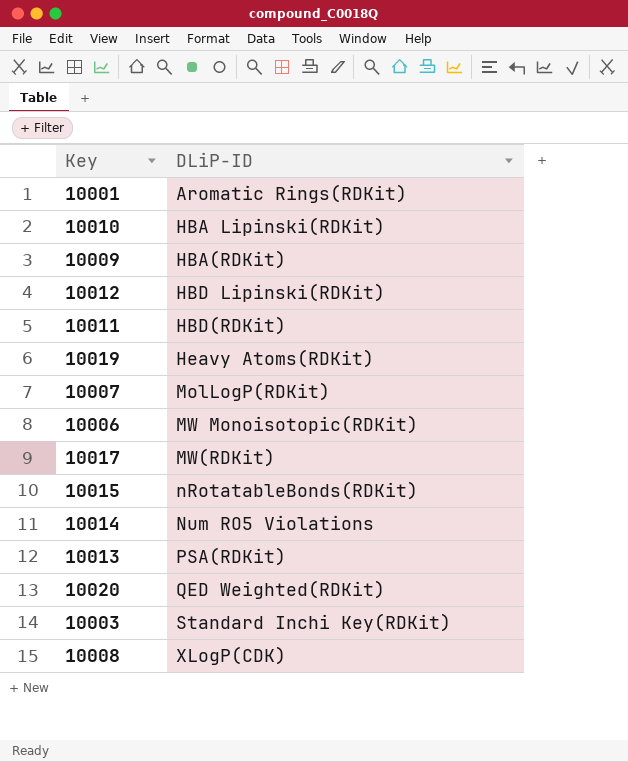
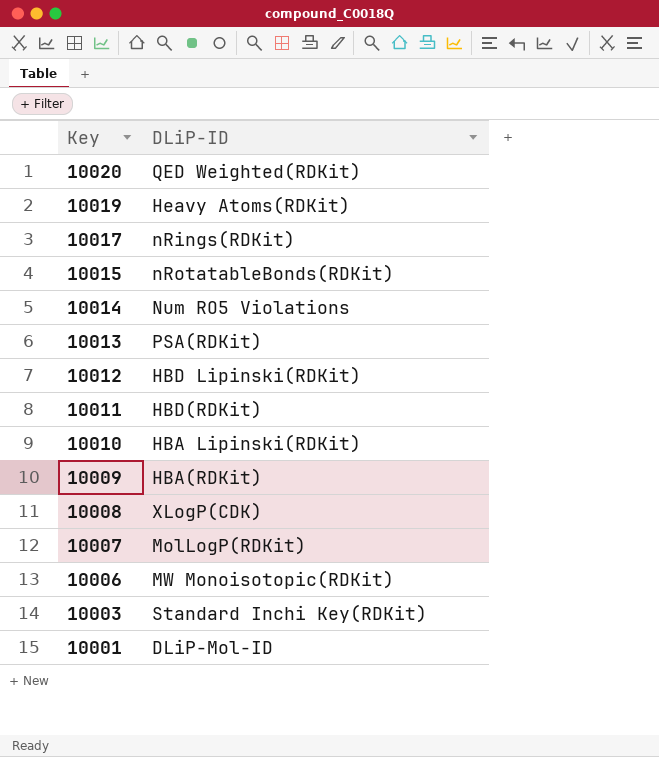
row order: DLiP-ID ascending -> Key descending
10017 | DLiP-ID: MW(RDKit) -> nRings(RDKit)
10001 | DLiP-ID: Aromatic Rings(RDKit) -> DLiP-Mol-ID

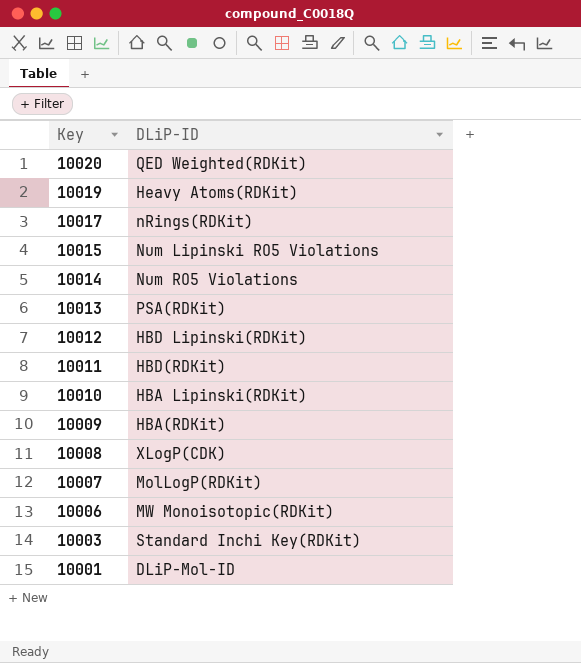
10015 | DLiP-ID: nRotatableBonds(RDKit) -> Num Lipinski RO5 Violations

